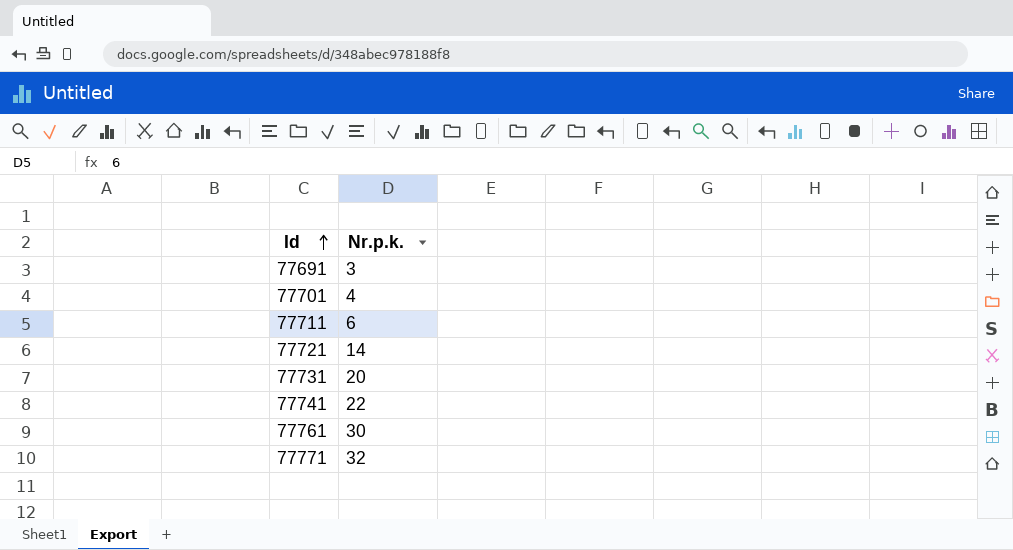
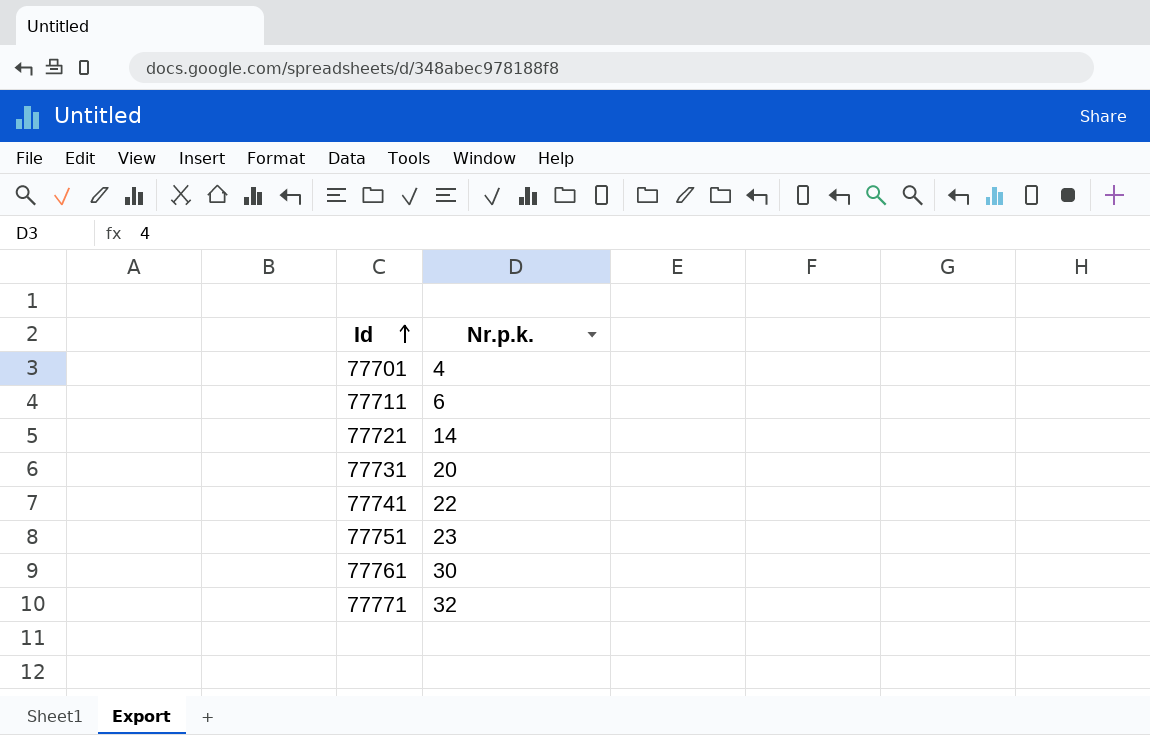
row 77691: 3 -> none
row 77751: none -> 23

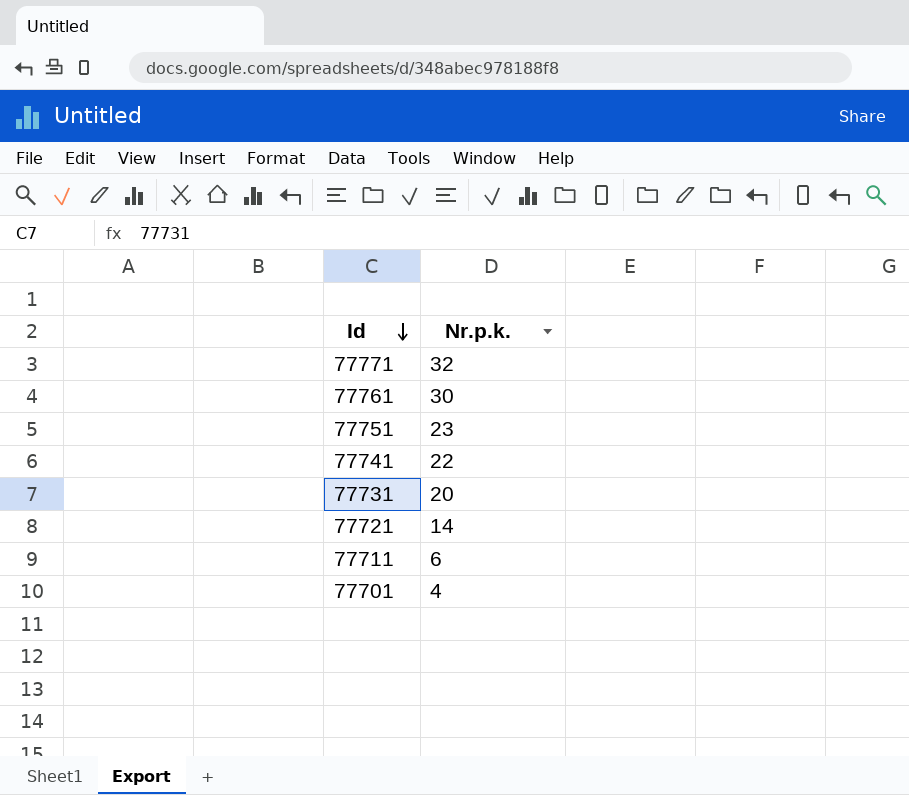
row order: Id ascending -> Id descending

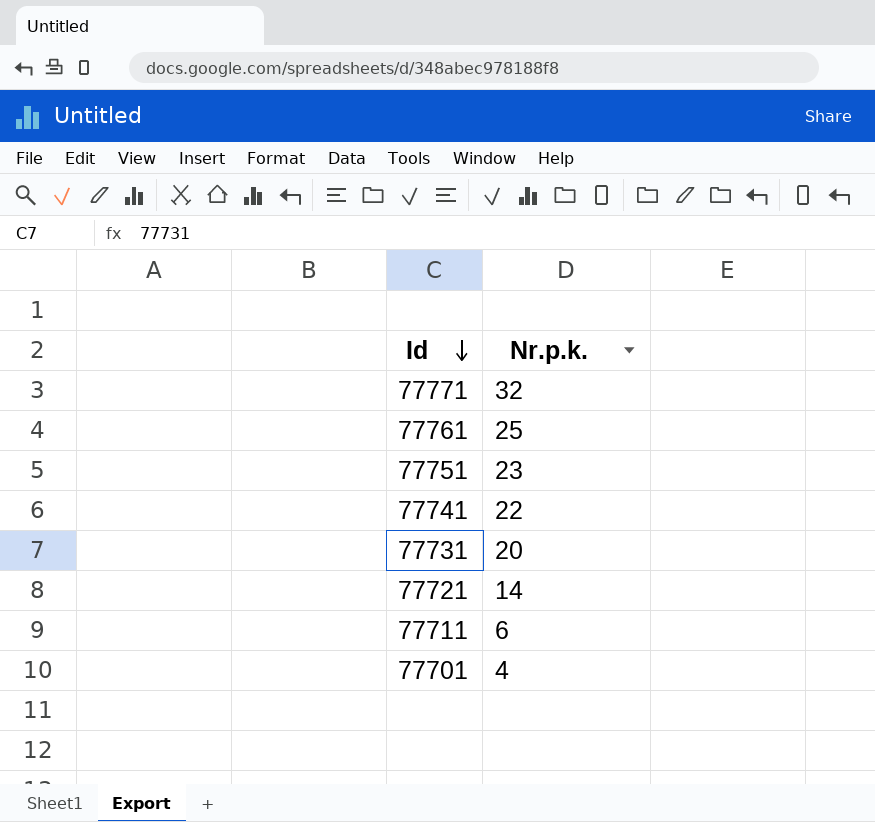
77761 | Nr.p.k.: 30 -> 25

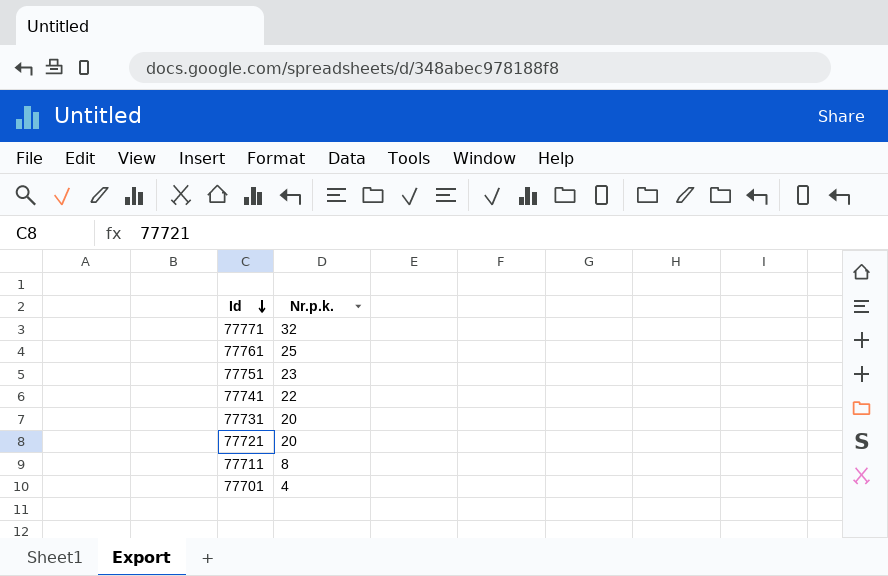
77721 | Nr.p.k.: 14 -> 20
77711 | Nr.p.k.: 6 -> 8

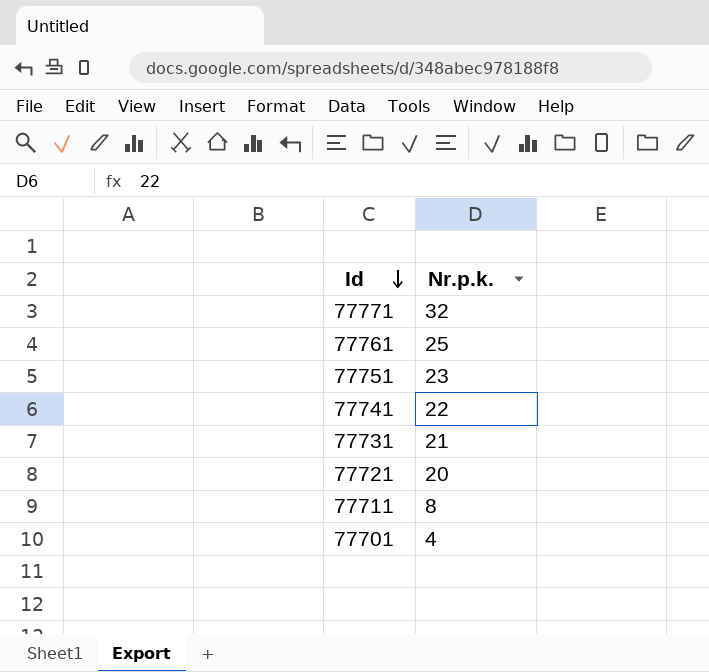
77731 | Nr.p.k.: 20 -> 21

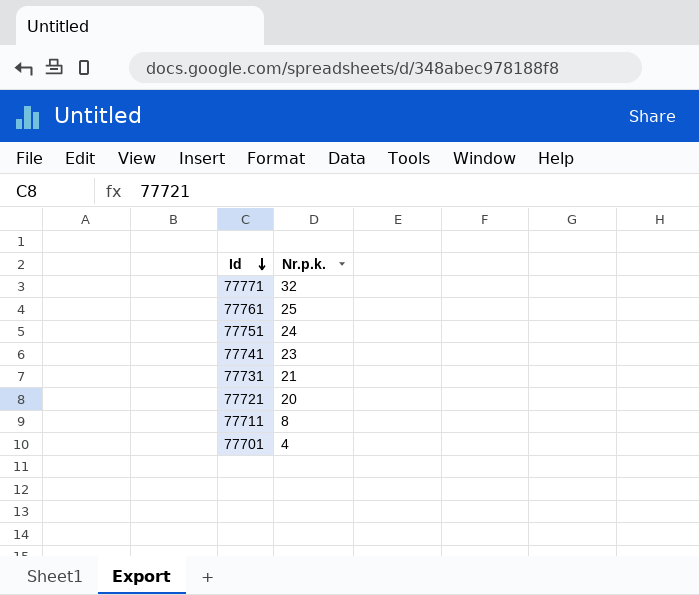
77751 | Nr.p.k.: 23 -> 24
77741 | Nr.p.k.: 22 -> 23

